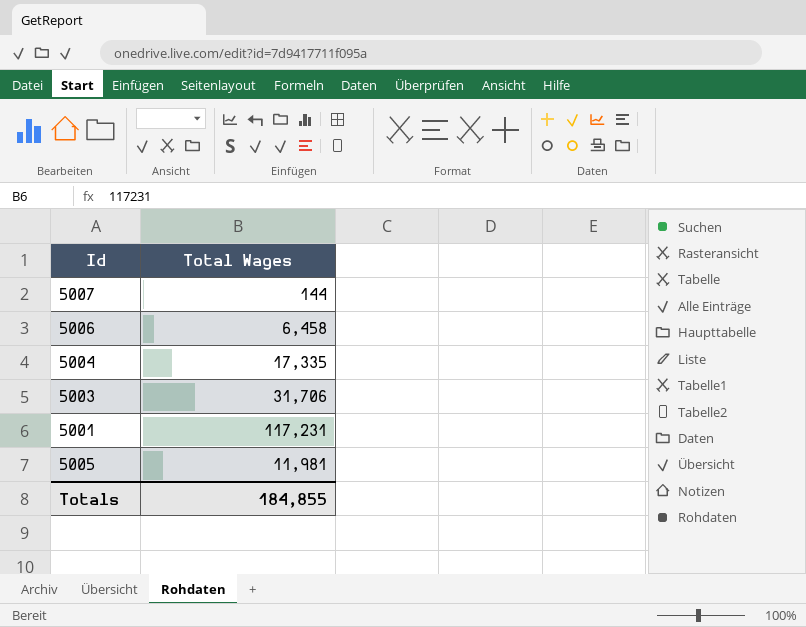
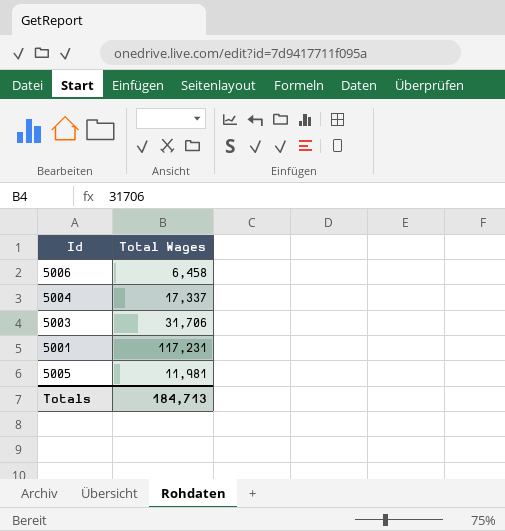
row 5007: 144 -> none
5004 | Total Wages: 17,335 -> 17,337
Totals | Total Wages: 184,855 -> 184,713

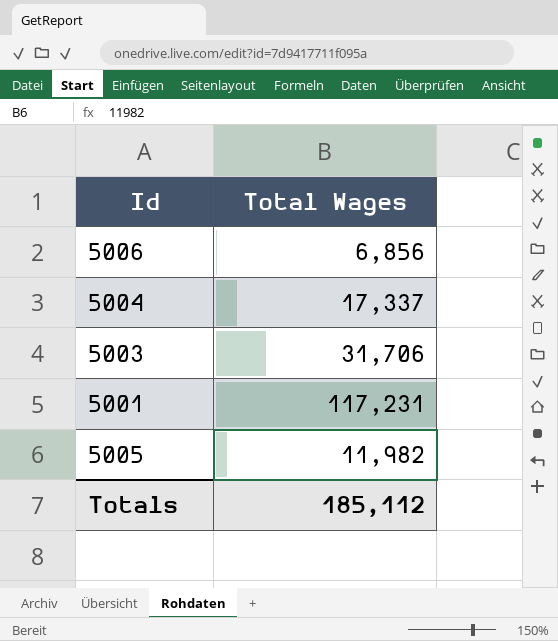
5006 | Total Wages: 6,458 -> 6,856
5005 | Total Wages: 11,981 -> 11,982
Totals | Total Wages: 184,713 -> 185,112

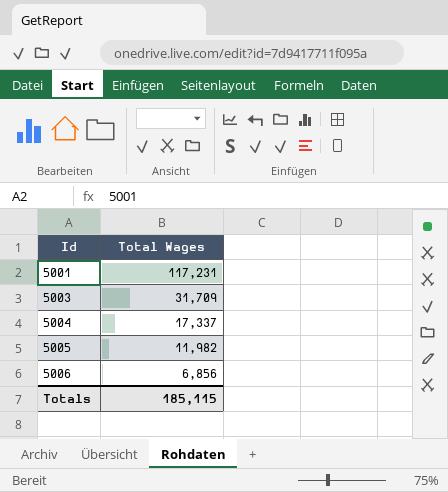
row order: none -> Id ascending
5003 | Total Wages: 31,706 -> 31,709
Totals | Total Wages: 185,112 -> 185,115

